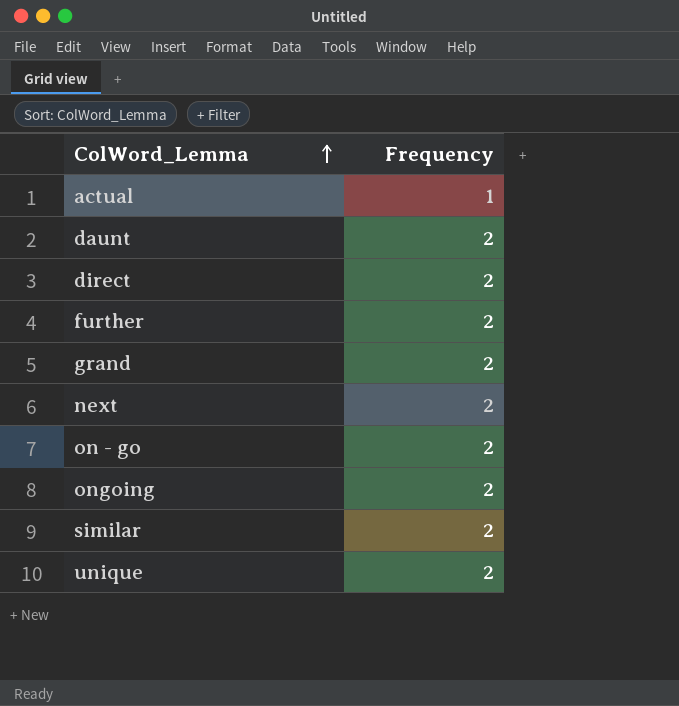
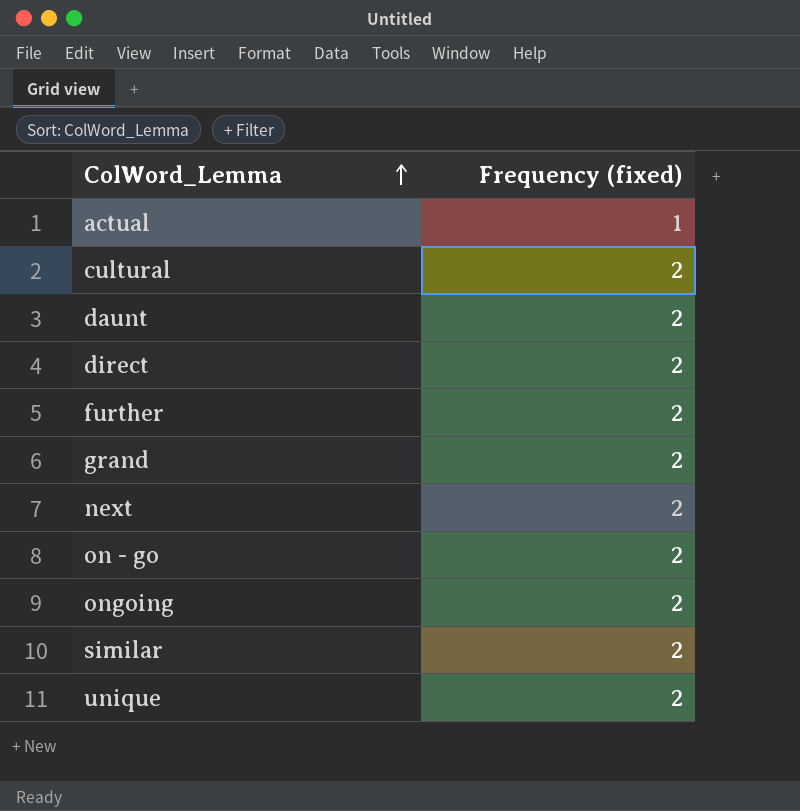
column name: Frequency -> Frequency (fixed)
row cultural: none -> 2

